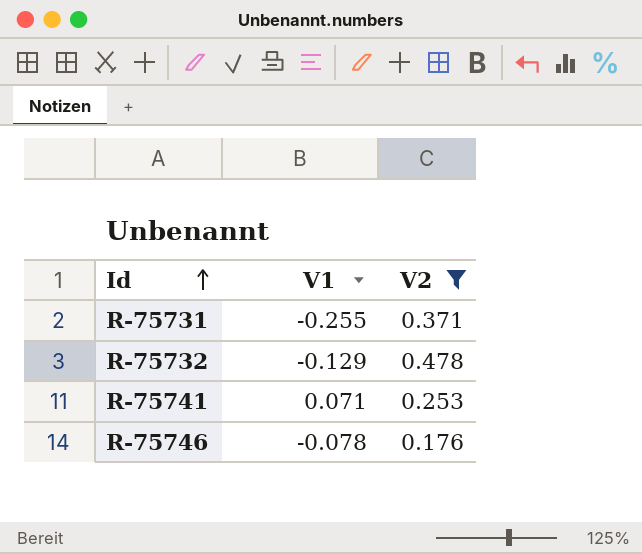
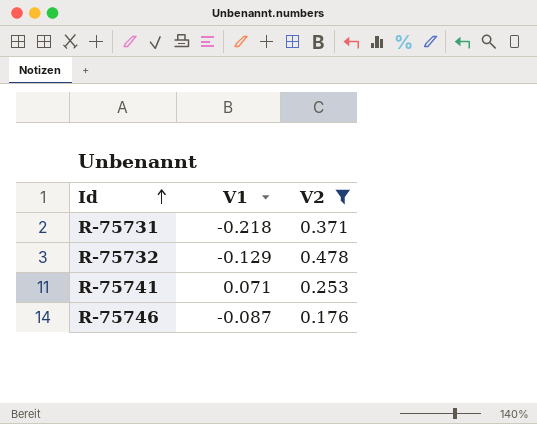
R-75731 | V1: -0.255 -> -0.218
R-75746 | V1: -0.078 -> -0.087

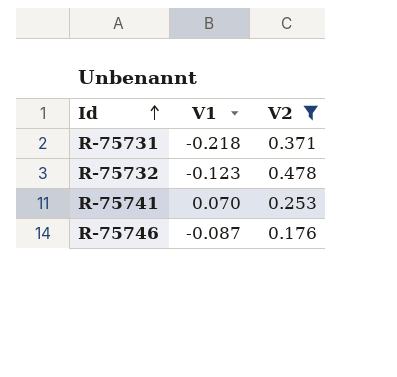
R-75732 | V1: -0.129 -> -0.123
R-75741 | V1: 0.071 -> 0.070

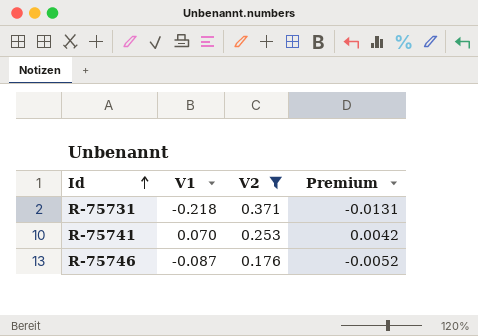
column Premium | formula: none -> [V1] * 0.06
row R-75732: -0.123 | 0.478 -> none

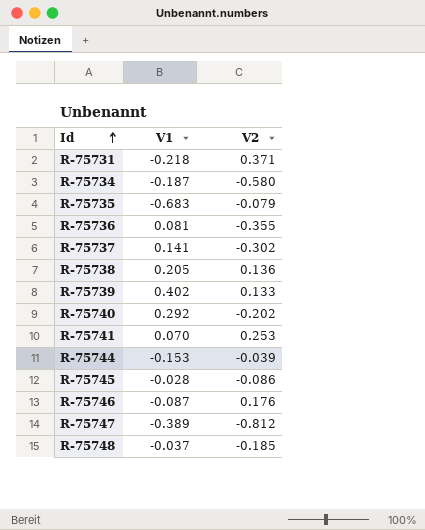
filter: V2 >= 0.176 -> none
column Premium | formula: [V1] * 0.06 -> none

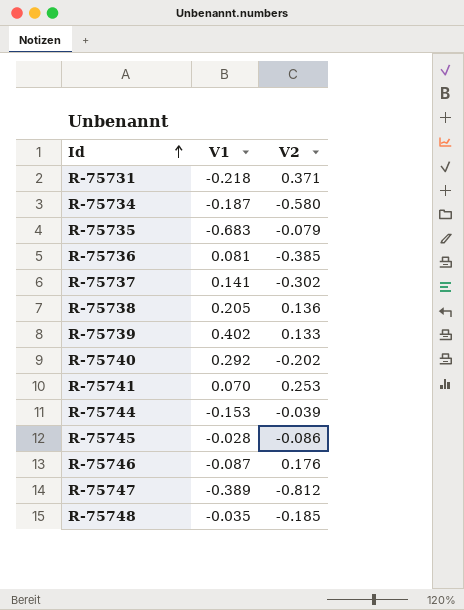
R-75736 | V2: -0.355 -> -0.385
R-75748 | V1: -0.037 -> -0.035

